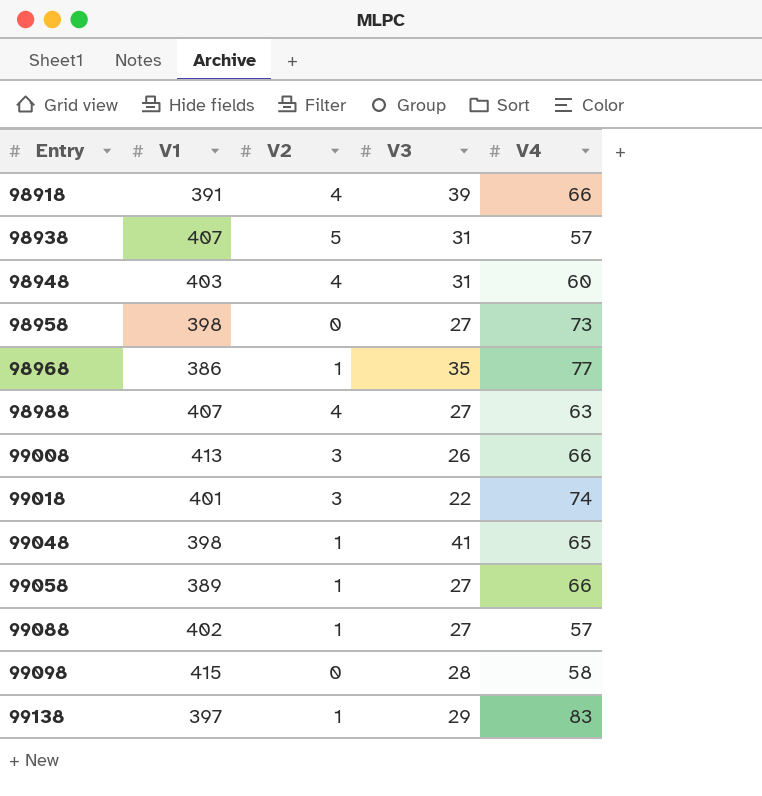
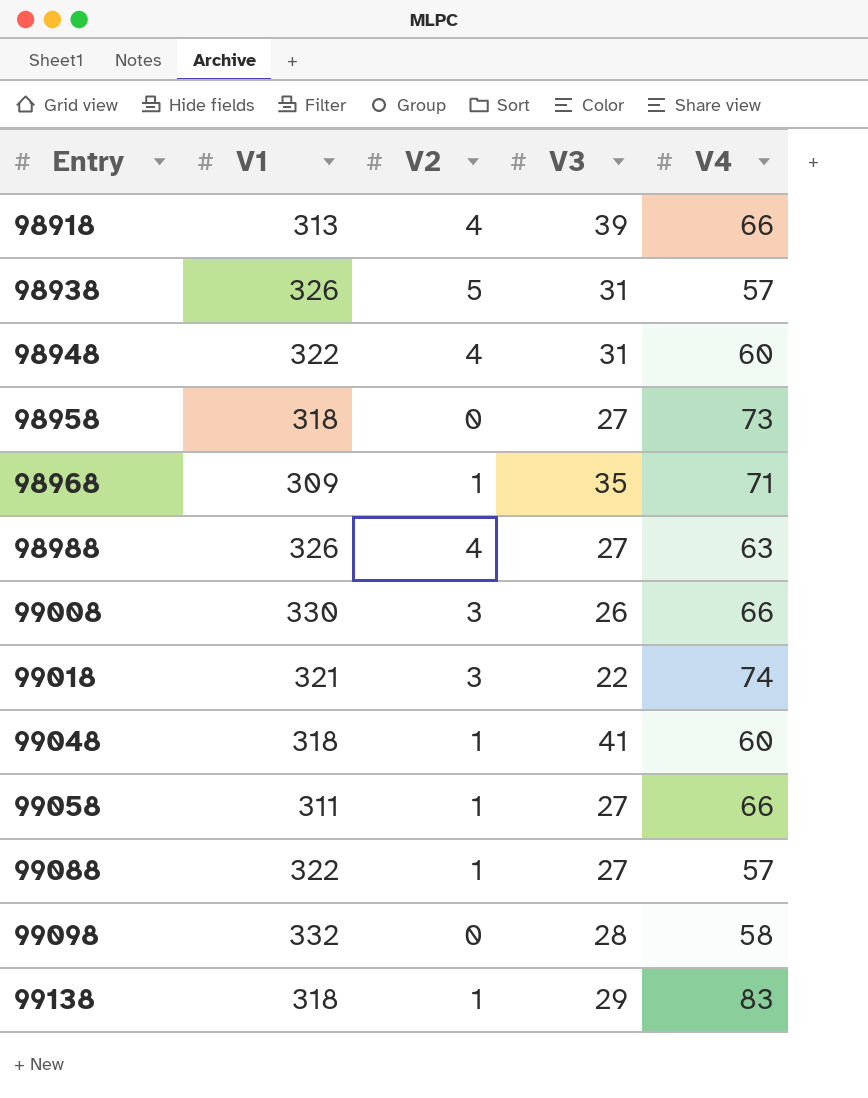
98918 | V1: 391 -> 313
98938 | V1: 407 -> 326
98948 | V1: 403 -> 322
98958 | V1: 398 -> 318
98968 | V1: 386 -> 309
98968 | V4: 77 -> 71
98988 | V1: 407 -> 326
99008 | V1: 413 -> 330
99018 | V1: 401 -> 321
99048 | V1: 398 -> 318
99048 | V4: 65 -> 60
99058 | V1: 389 -> 311
99088 | V1: 402 -> 322
99098 | V1: 415 -> 332
99138 | V1: 397 -> 318

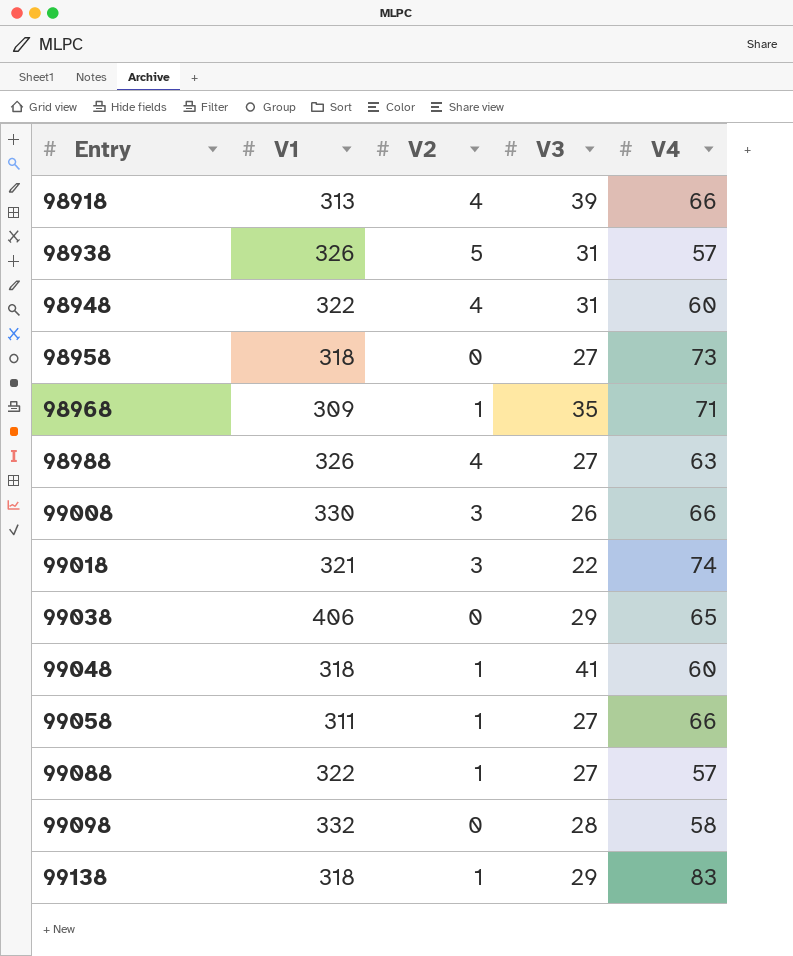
row 99038: none -> 406 | 0 | 29 | 65

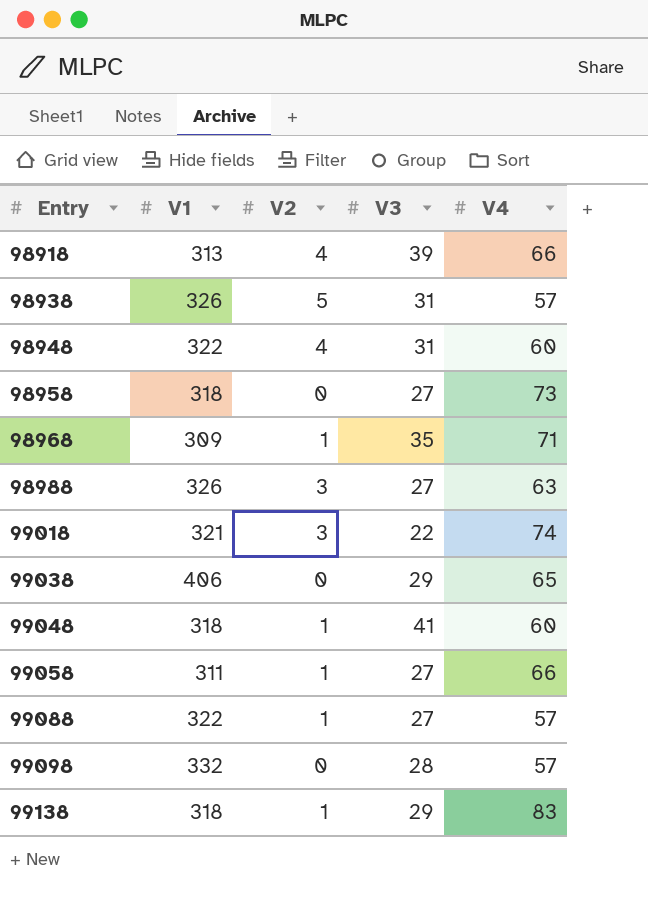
row 99008: 330 | 3 | 26 | 66 -> none
98988 | V2: 4 -> 3
99098 | V4: 58 -> 57

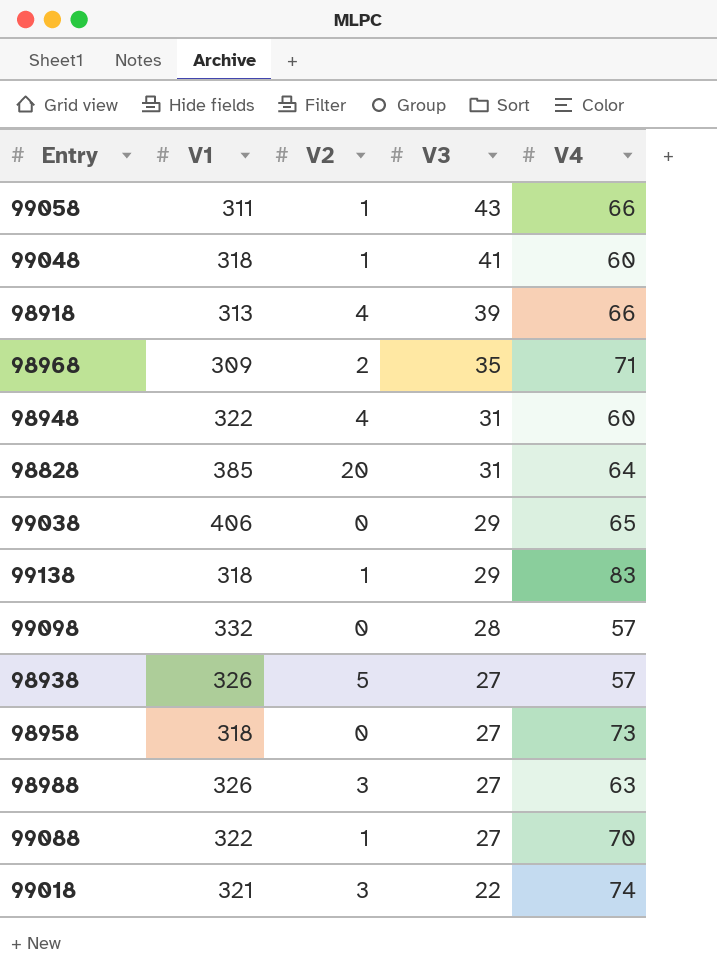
row order: Entry ascending -> V3 descending
99058 | V3: 27 -> 43
98968 | V2: 1 -> 2
row 98828: none -> 385 | 20 | 31 | 64
98938 | V3: 31 -> 27
99088 | V4: 57 -> 70

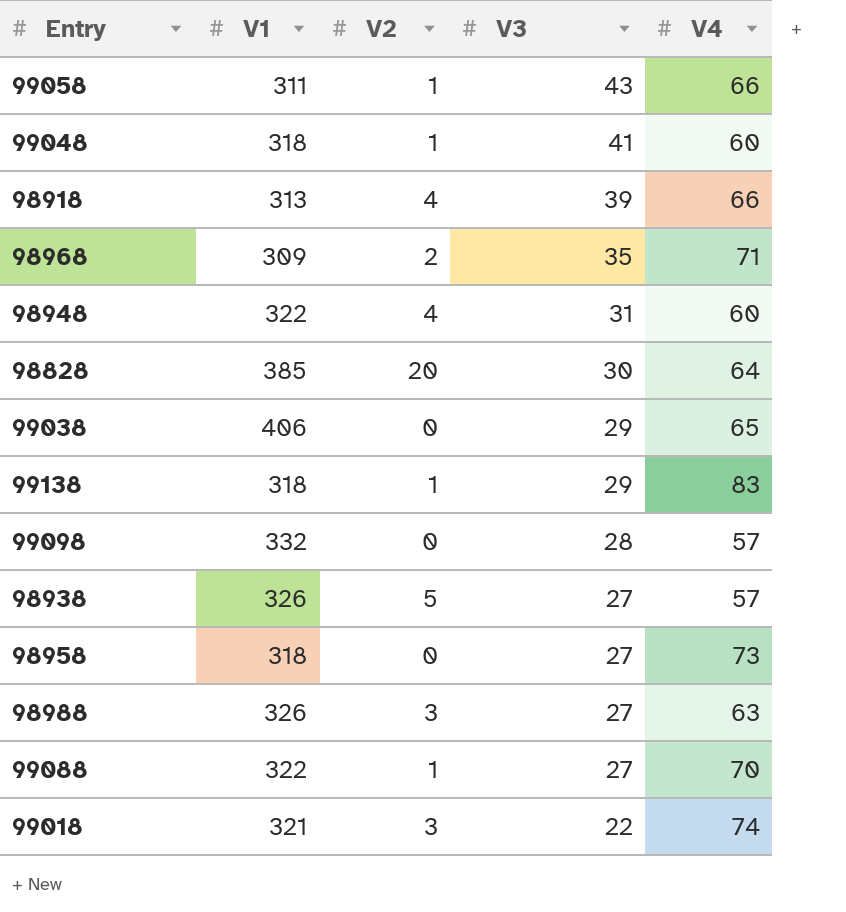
98828 | V3: 31 -> 30

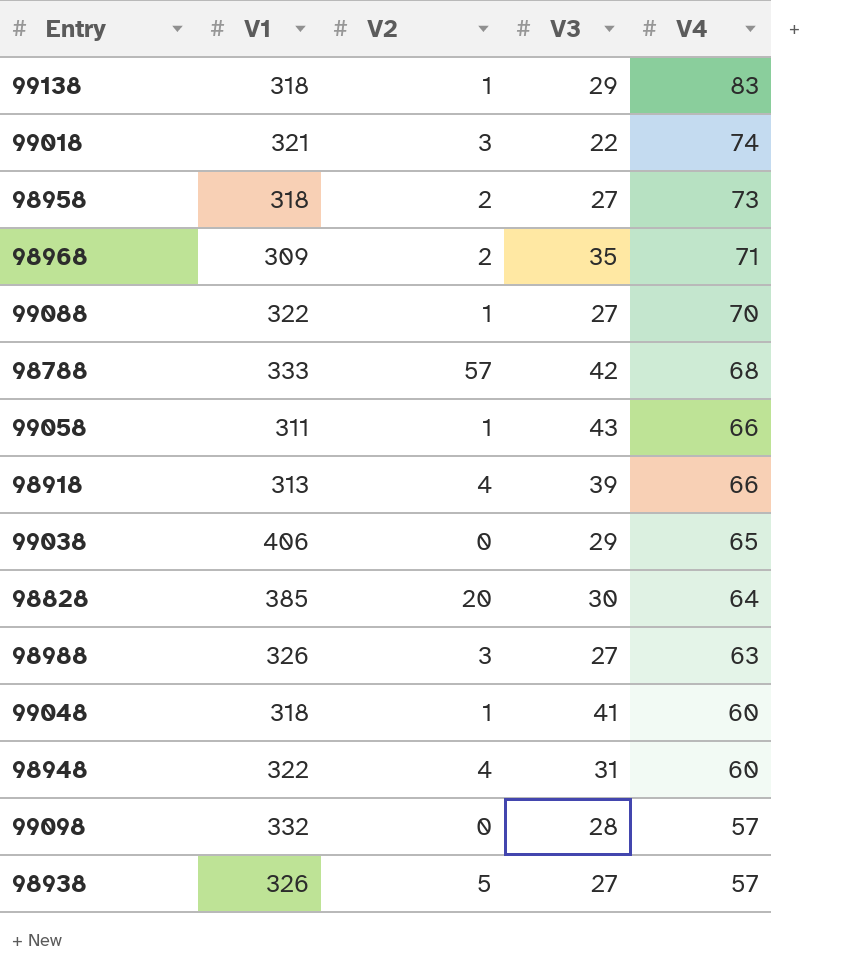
row order: V3 descending -> V4 descending
98958 | V2: 0 -> 2
row 98788: none -> 333 | 57 | 42 | 68

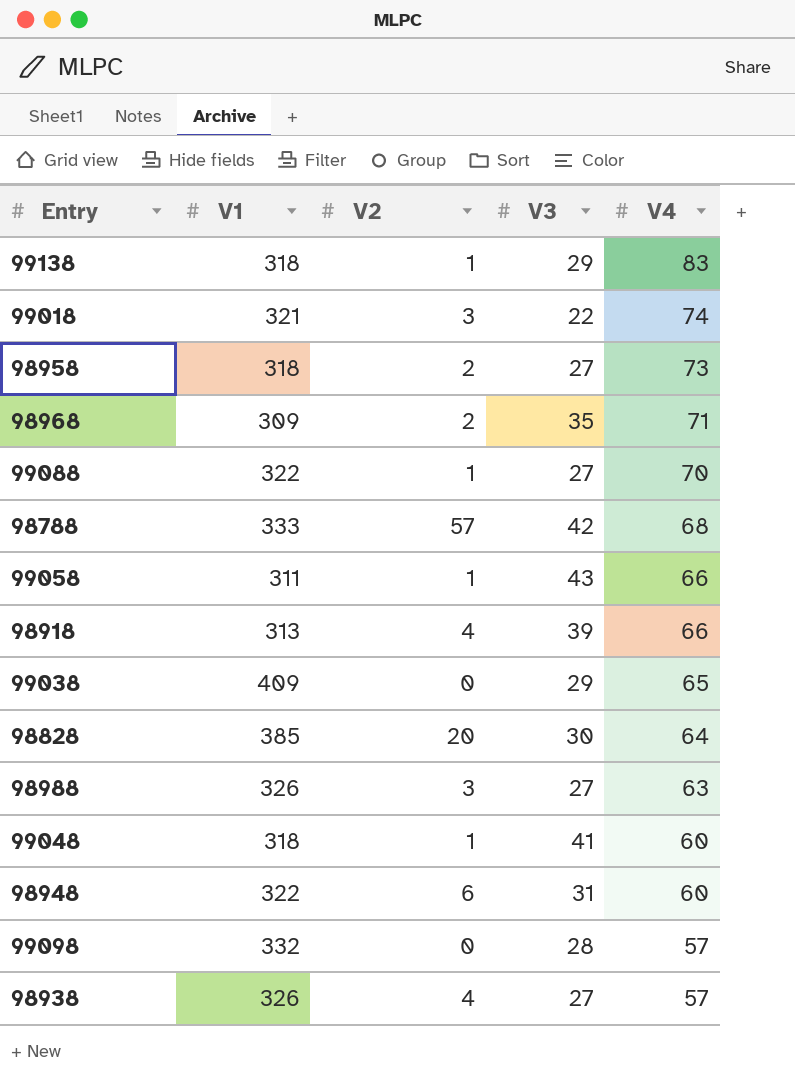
99038 | V1: 406 -> 409
98948 | V2: 4 -> 6
98938 | V2: 5 -> 4

